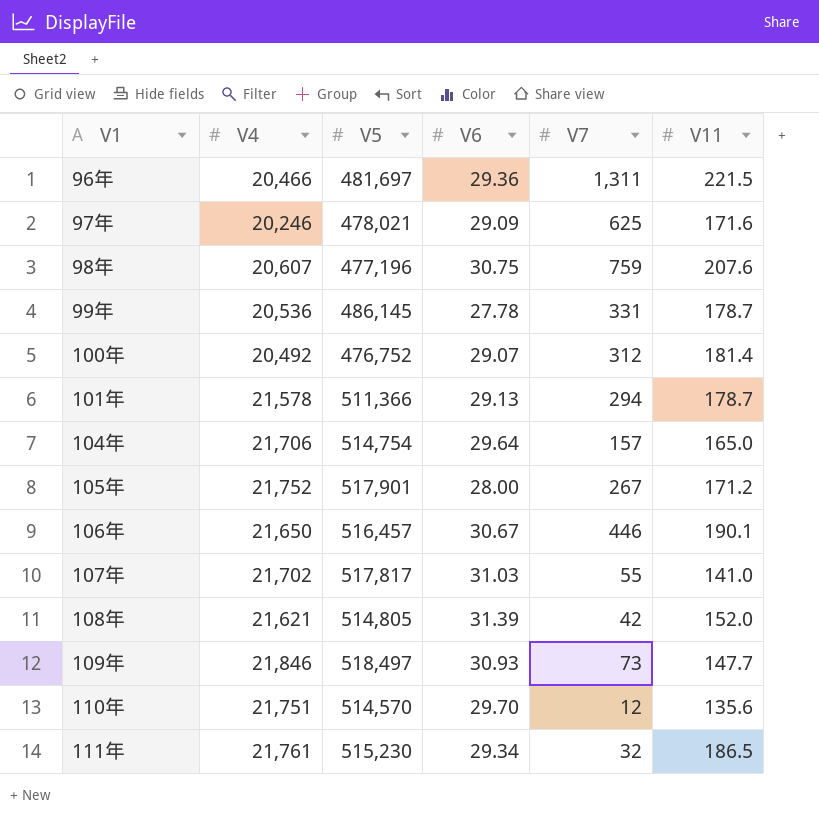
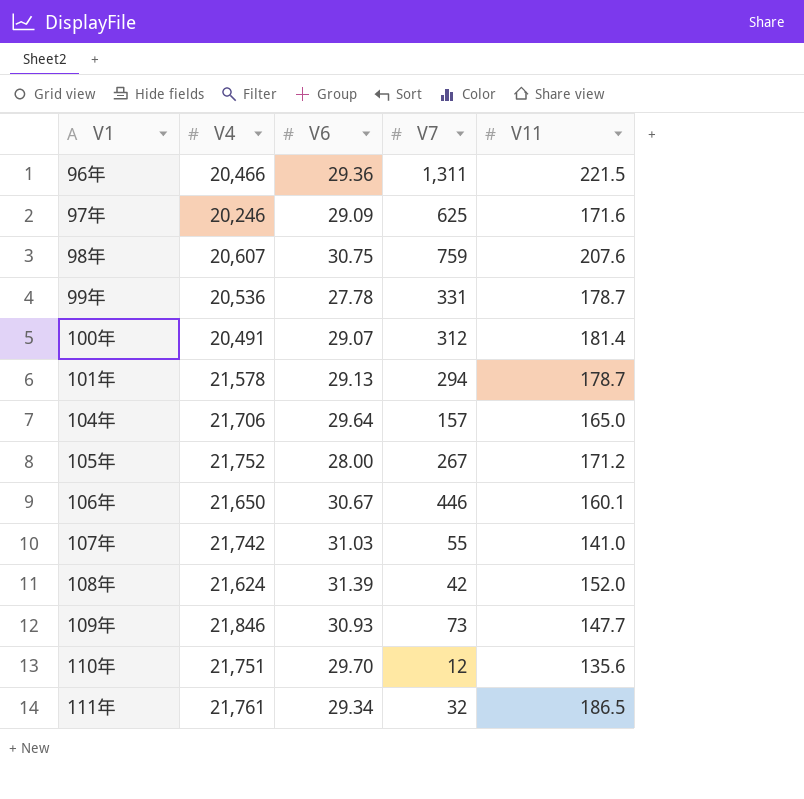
column V5 | position: 3 -> none
100年 | V4: 20,492 -> 20,491
106年 | V11: 190.1 -> 160.1
107年 | V4: 21,702 -> 21,742
108年 | V4: 21,621 -> 21,624

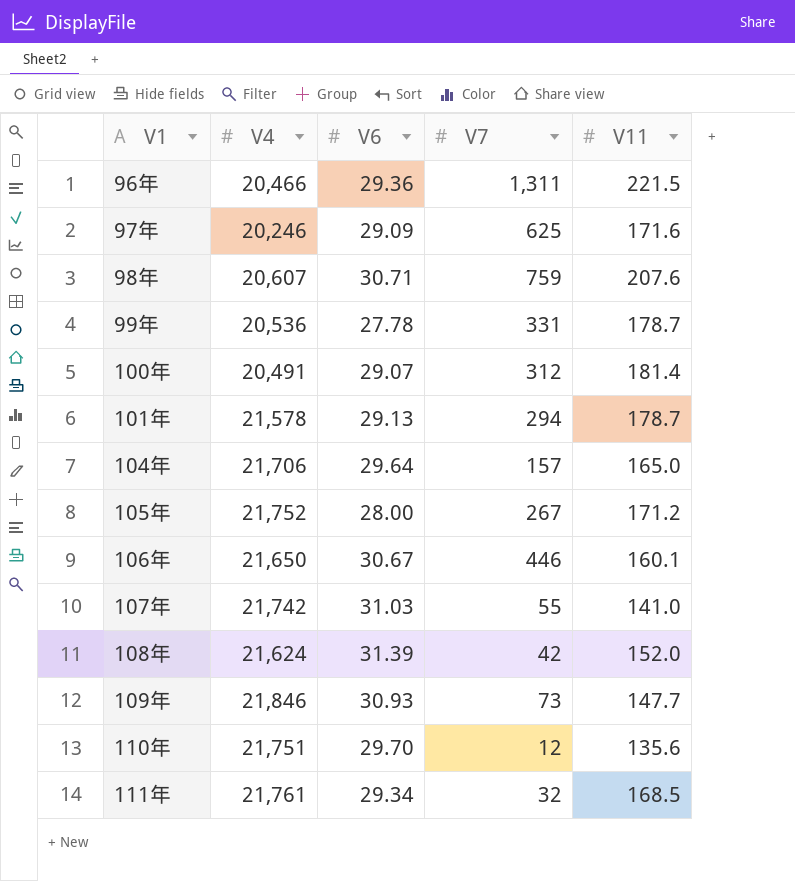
98年 | V6: 30.75 -> 30.71
111年 | V11: 186.5 -> 168.5

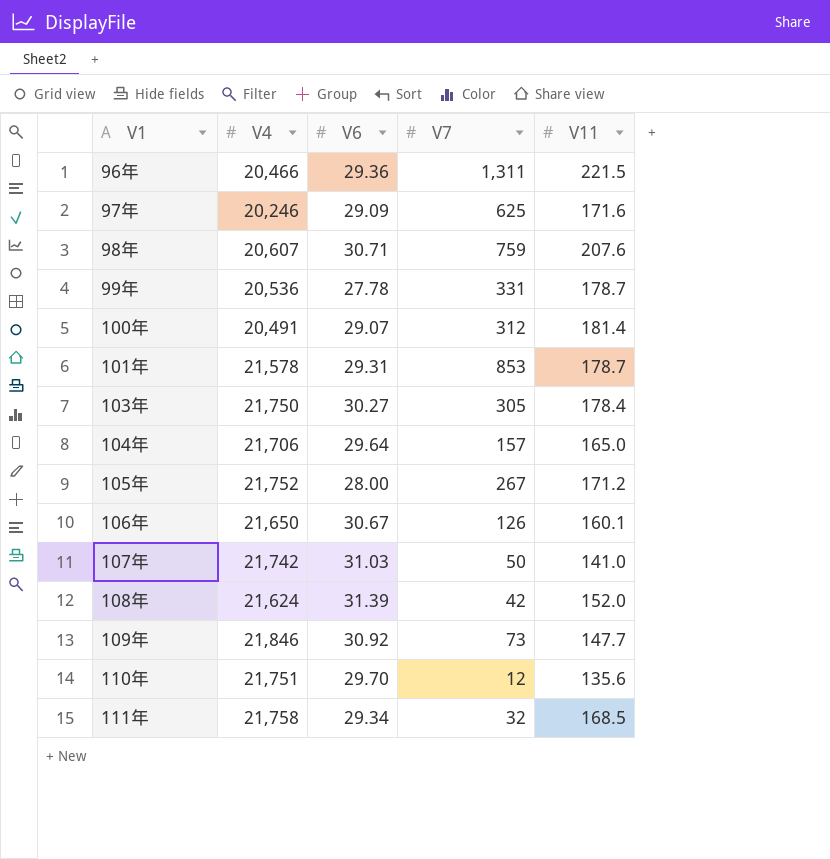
101年 | V6: 29.13 -> 29.31
101年 | V7: 294 -> 853
row 103年: none -> 21,750 | 30.27 | 305 | 178.4
106年 | V7: 446 -> 126
107年 | V7: 55 -> 50
109年 | V6: 30.93 -> 30.92
111年 | V4: 21,761 -> 21,758

